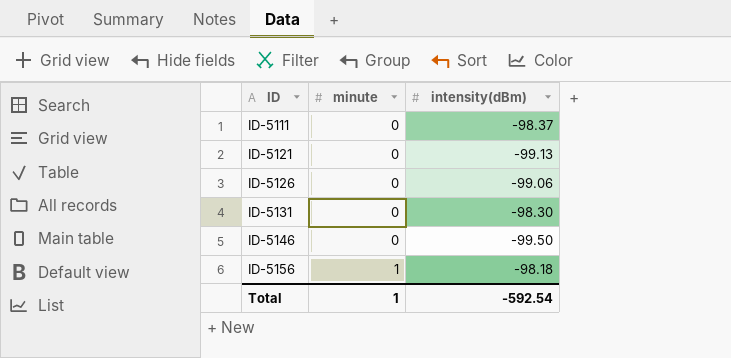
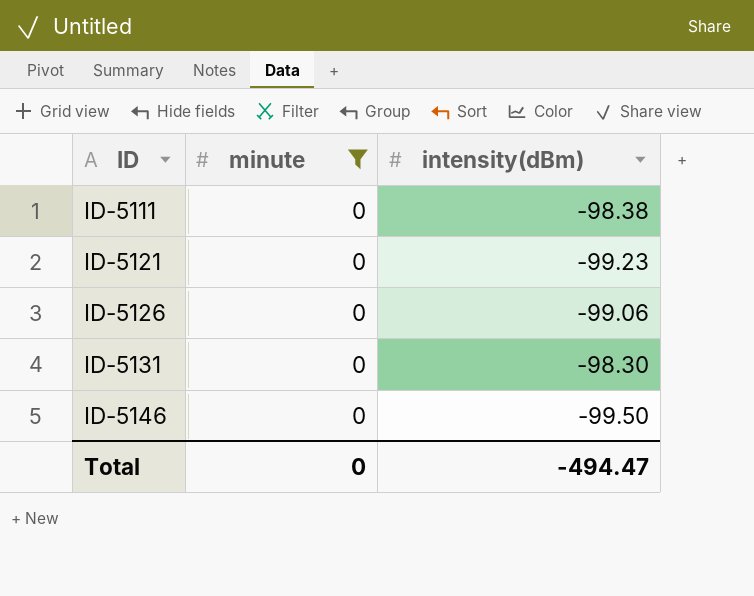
filter: none -> minute = 0
ID-5111 | intensity(dBm): -98.37 -> -98.38
ID-5121 | intensity(dBm): -99.13 -> -99.23
Total | minute: 1 -> 0
Total | intensity(dBm): -592.54 -> -494.47

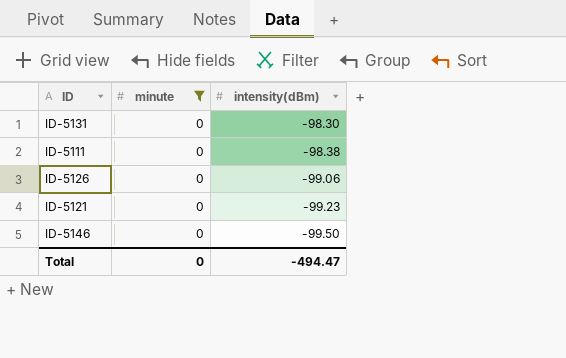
row order: ID ascending -> intensity(dBm) descending

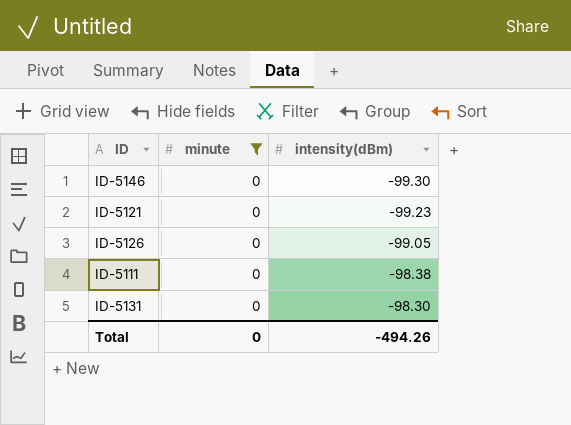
row order: intensity(dBm) descending -> intensity(dBm) ascending
ID-5146 | intensity(dBm): -99.50 -> -99.30
ID-5126 | intensity(dBm): -99.06 -> -99.05
Total | intensity(dBm): -494.47 -> -494.26

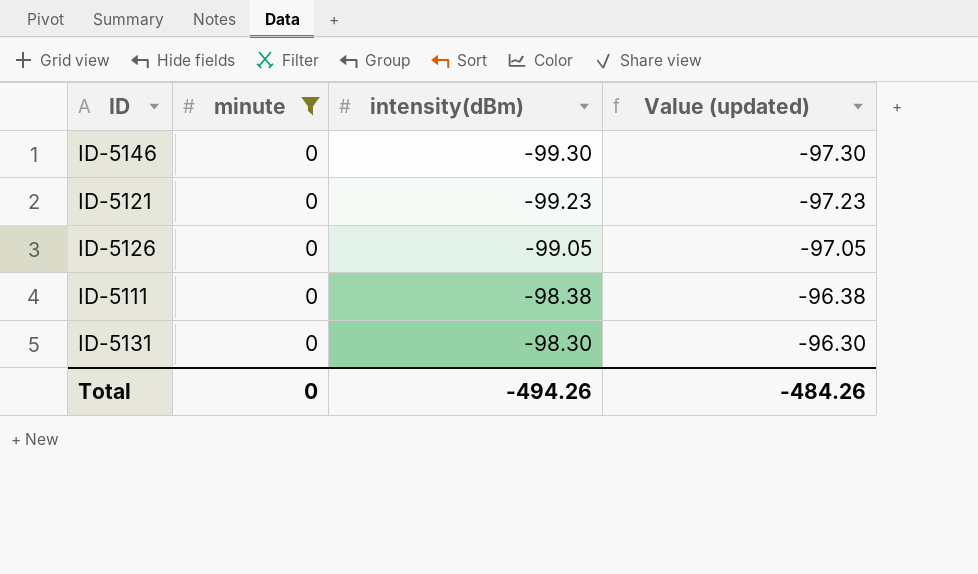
column Value (updated) | formula: none -> [intensity(dBm)] + 2

